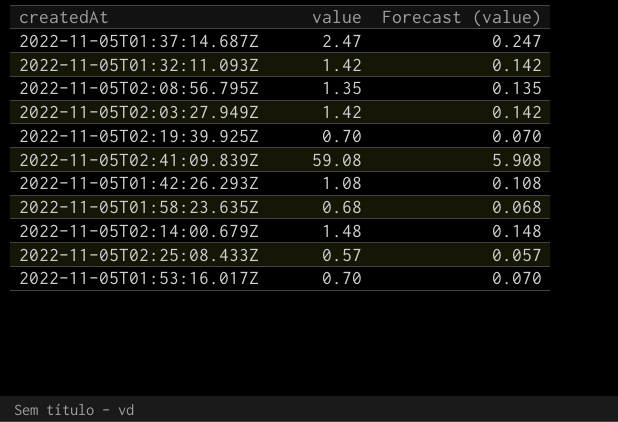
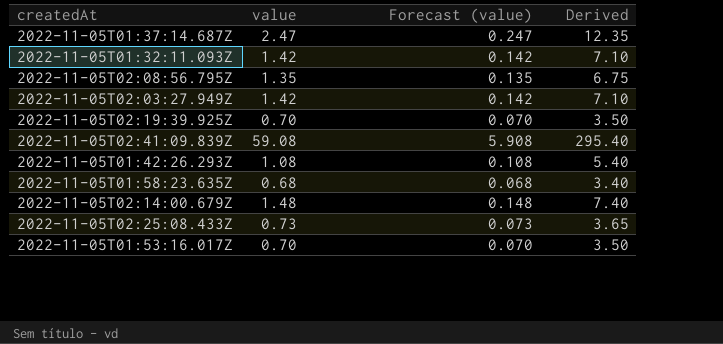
column Derived | formula: none -> [value] * 5
2022-11-05T02:25:08.433Z | value: 0.57 -> 0.73
2022-11-05T02:25:08.433Z | Forecast (value): 0.057 -> 0.073

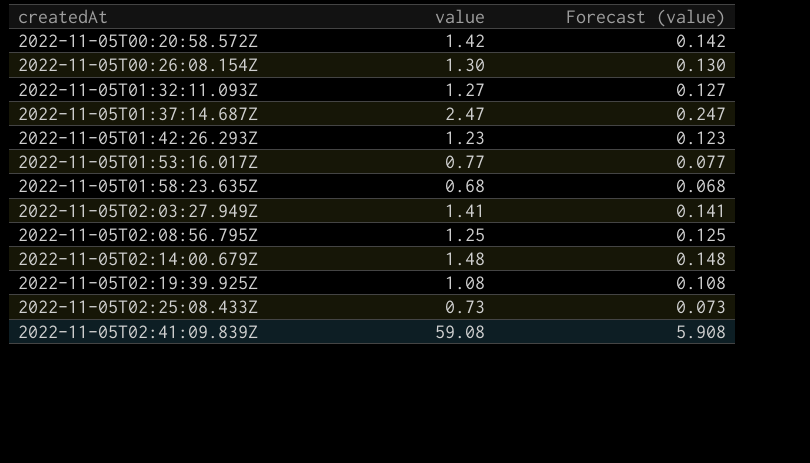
row order: none -> createdAt ascending
column Derived | formula: [value] * 5 -> none
row 2022-11-05T00:20:58.572Z: none -> 1.42 | 0.142
row 2022-11-05T00:26:08.154Z: none -> 1.30 | 0.130
2022-11-05T01:32:11.093Z | value: 1.42 -> 1.27
2022-11-05T01:32:11.093Z | Forecast (value): 0.142 -> 0.127
2022-11-05T01:42:26.293Z | value: 1.08 -> 1.23
2022-11-05T01:42:26.293Z | Forecast (value): 0.108 -> 0.123
2022-11-05T01:53:16.017Z | value: 0.70 -> 0.77
2022-11-05T01:53:16.017Z | Forecast (value): 0.070 -> 0.077
2022-11-05T02:03:27.949Z | value: 1.42 -> 1.41
2022-11-05T02:03:27.949Z | Forecast (value): 0.142 -> 0.141
2022-11-05T02:08:56.795Z | value: 1.35 -> 1.25
2022-11-05T02:08:56.795Z | Forecast (value): 0.135 -> 0.125
2022-11-05T02:19:39.925Z | value: 0.70 -> 1.08
2022-11-05T02:19:39.925Z | Forecast (value): 0.070 -> 0.108

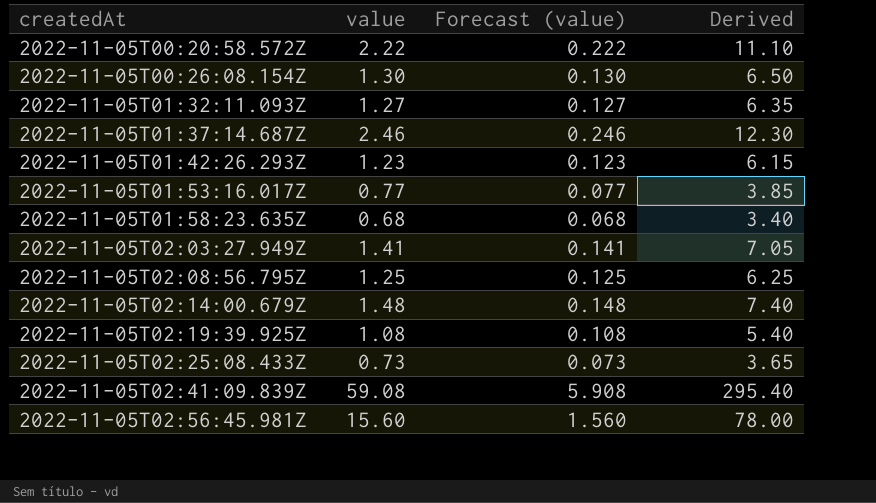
column Derived | formula: none -> [value] * 5
2022-11-05T00:20:58.572Z | value: 1.42 -> 2.22
2022-11-05T00:20:58.572Z | Forecast (value): 0.142 -> 0.222
2022-11-05T01:37:14.687Z | value: 2.47 -> 2.46
2022-11-05T01:37:14.687Z | Forecast (value): 0.247 -> 0.246
row 2022-11-05T02:56:45.981Z: none -> 15.60 | 1.560 | 78.00

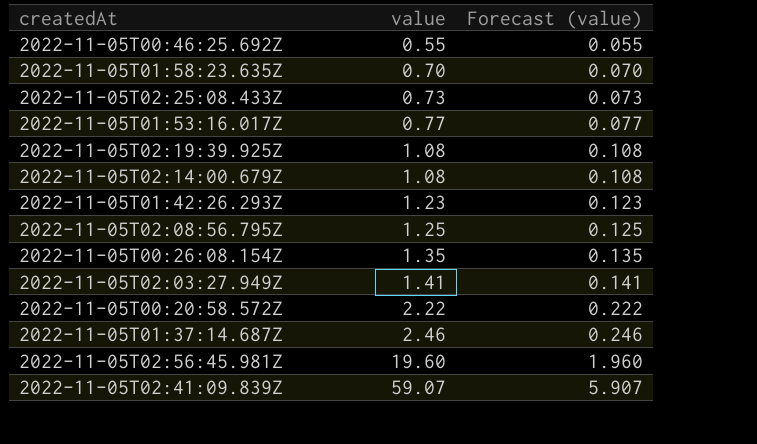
row order: createdAt ascending -> value ascending
column Derived | formula: [value] * 5 -> none
row 2022-11-05T01:32:11.093Z: 1.27 | 0.127 | 6.35 -> none
row 2022-11-05T00:46:25.692Z: none -> 0.55 | 0.055
2022-11-05T01:58:23.635Z | value: 0.68 -> 0.70
2022-11-05T01:58:23.635Z | Forecast (value): 0.068 -> 0.070
2022-11-05T02:14:00.679Z | value: 1.48 -> 1.08
2022-11-05T02:14:00.679Z | Forecast (value): 0.148 -> 0.108
2022-11-05T00:26:08.154Z | value: 1.30 -> 1.35
2022-11-05T00:26:08.154Z | Forecast (value): 0.130 -> 0.135
2022-11-05T02:56:45.981Z | value: 15.60 -> 19.60
2022-11-05T02:56:45.981Z | Forecast (value): 1.560 -> 1.960
2022-11-05T02:41:09.839Z | value: 59.08 -> 59.07
2022-11-05T02:41:09.839Z | Forecast (value): 5.908 -> 5.907

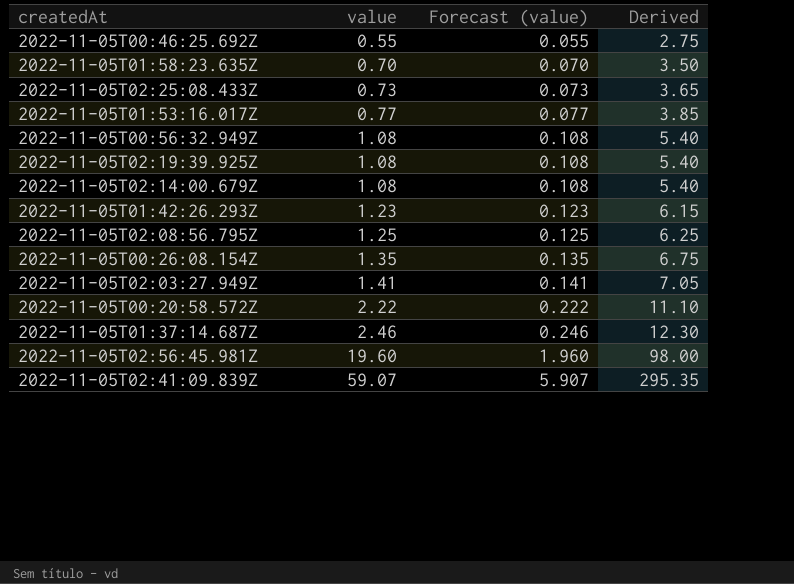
column Derived | formula: none -> [value] * 5
row 2022-11-05T00:56:32.949Z: none -> 1.08 | 0.108 | 5.40

